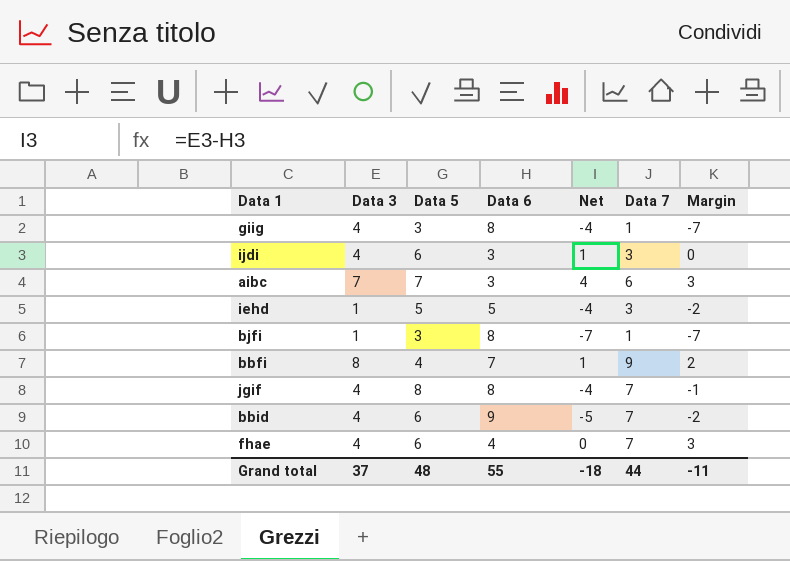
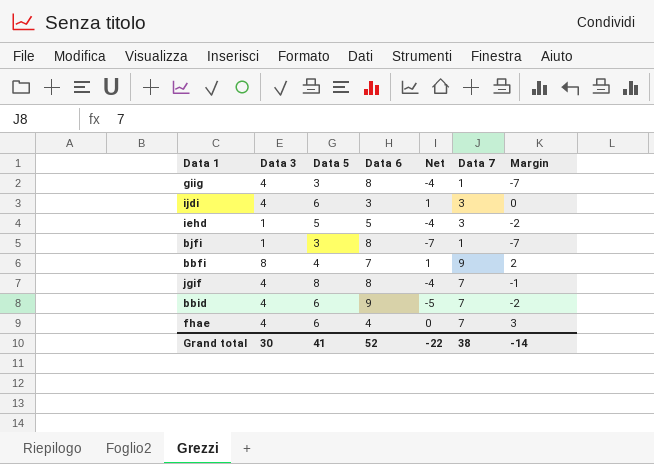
row aibc: 7 | 7 | 3 | 4 | 6 | 3 -> none
Grand total | Data 3: 37 -> 30
Grand total | Data 5: 48 -> 41
Grand total | Data 6: 55 -> 52
Grand total | Net: -18 -> -22
Grand total | Data 7: 44 -> 38
Grand total | Margin: -11 -> -14

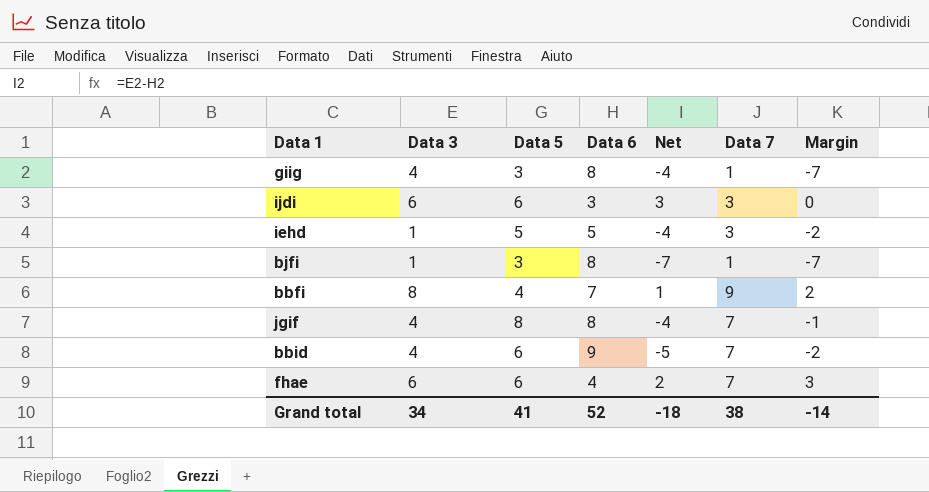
ijdi | Data 3: 4 -> 6
ijdi | Net: 1 -> 3
fhae | Data 3: 4 -> 6
fhae | Net: 0 -> 2
Grand total | Data 3: 30 -> 34
Grand total | Net: -22 -> -18

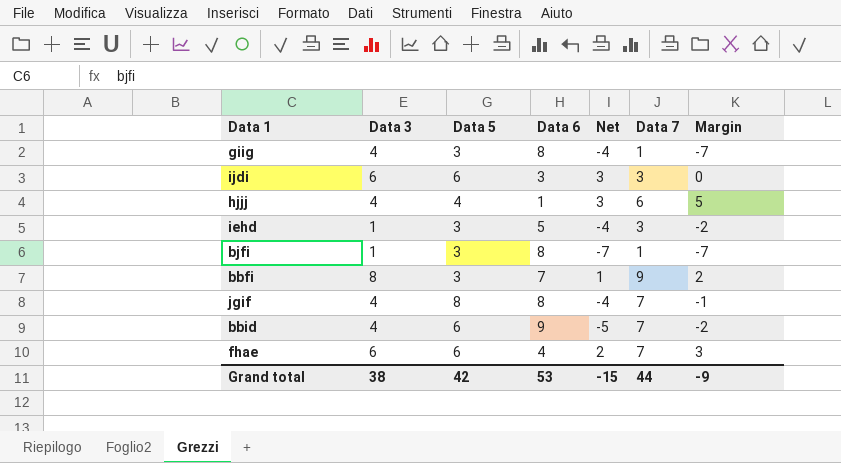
row hjjj: none -> 4 | 4 | 1 | 3 | 6 | 5
iehd | Data 5: 5 -> 3
bbfi | Data 5: 4 -> 3
Grand total | Data 3: 34 -> 38
Grand total | Data 5: 41 -> 42
Grand total | Data 6: 52 -> 53
Grand total | Net: -18 -> -15
Grand total | Data 7: 38 -> 44
Grand total | Margin: -14 -> -9

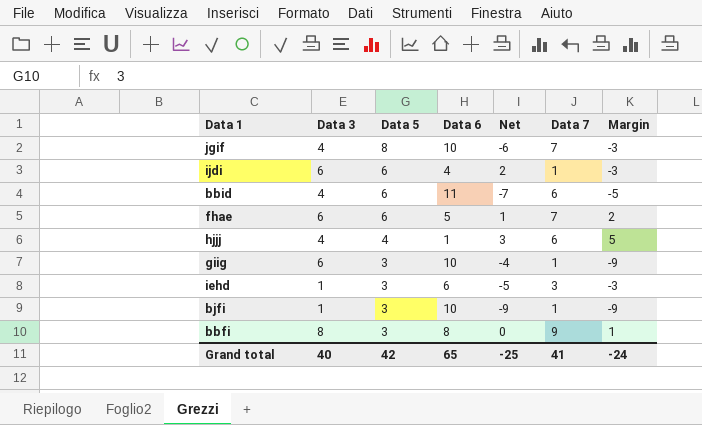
row order: none -> Data 5 descending
jgif | Data 6: 8 -> 10
jgif | Net: -4 -> -6
jgif | Margin: -1 -> -3
ijdi | Data 6: 3 -> 4
ijdi | Net: 3 -> 2
ijdi | Data 7: 3 -> 1
ijdi | Margin: 0 -> -3
bbid | Data 6: 9 -> 11
bbid | Net: -5 -> -7
bbid | Data 7: 7 -> 6
bbid | Margin: -2 -> -5
fhae | Data 6: 4 -> 5
fhae | Net: 2 -> 1
fhae | Margin: 3 -> 2
giig | Data 3: 4 -> 6
giig | Data 6: 8 -> 10
giig | Margin: -7 -> -9
iehd | Data 6: 5 -> 6
iehd | Net: -4 -> -5
iehd | Margin: -2 -> -3
bjfi | Data 6: 8 -> 10
bjfi | Net: -7 -> -9
bjfi | Margin: -7 -> -9
bbfi | Data 6: 7 -> 8
bbfi | Net: 1 -> 0
bbfi | Margin: 2 -> 1
Grand total | Data 3: 38 -> 40
Grand total | Data 6: 53 -> 65
Grand total | Net: -15 -> -25
Grand total | Data 7: 44 -> 41
Grand total | Margin: -9 -> -24

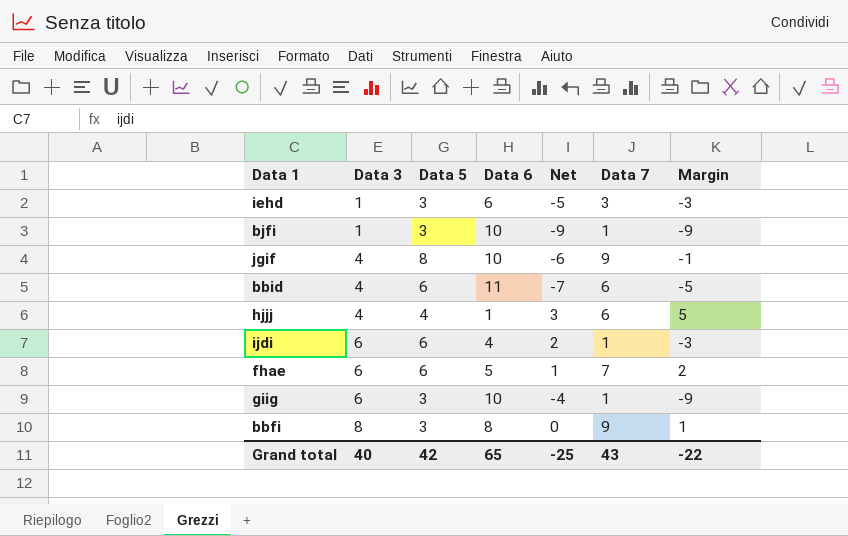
row order: Data 5 descending -> Data 3 ascending
jgif | Data 7: 7 -> 9
jgif | Margin: -3 -> -1
Grand total | Data 7: 41 -> 43
Grand total | Margin: -24 -> -22

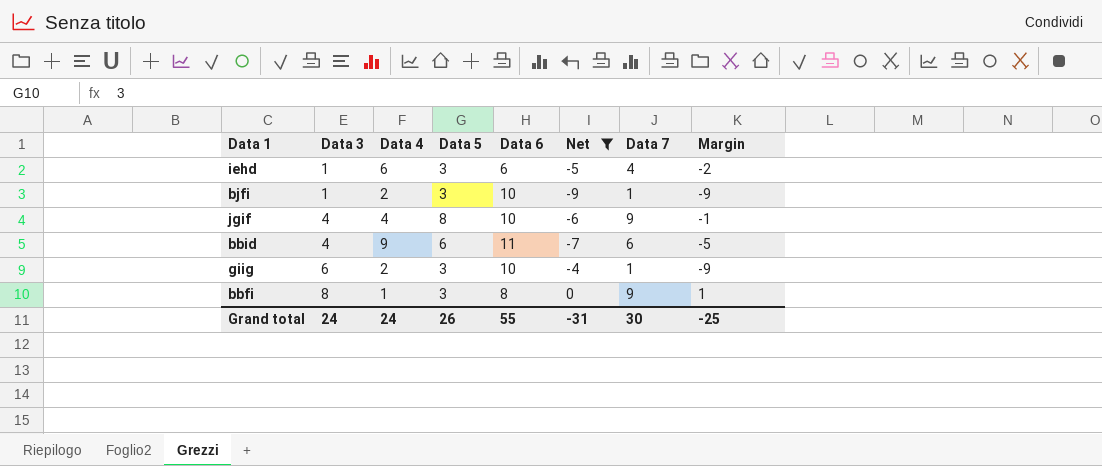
filter: none -> Net <= 0
column Data 4 | position: none -> 3
iehd | Data 7: 3 -> 4
iehd | Margin: -3 -> -2
Grand total | Data 3: 40 -> 24
Grand total | Data 5: 42 -> 26
Grand total | Data 6: 65 -> 55
Grand total | Net: -25 -> -31
Grand total | Data 7: 43 -> 30
Grand total | Margin: -22 -> -25

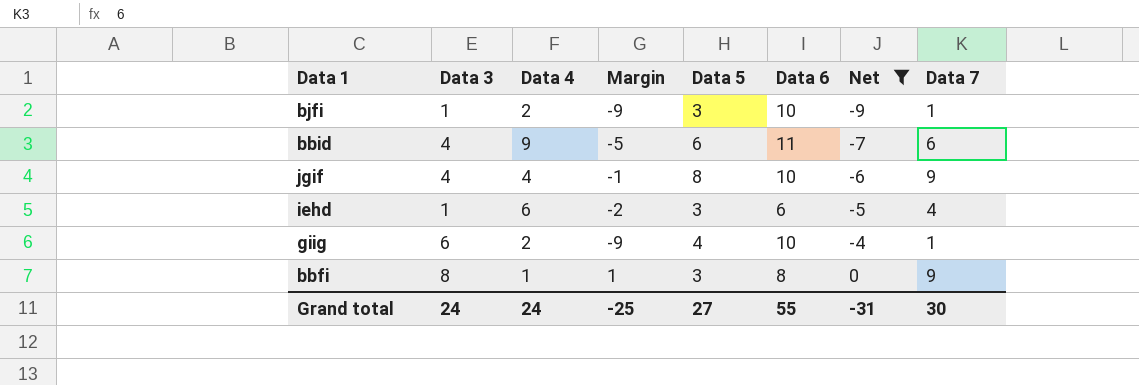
row order: Data 3 ascending -> Net ascending
column Margin | position: 8 -> 4
giig | Data 5: 3 -> 4
Grand total | Data 5: 26 -> 27

